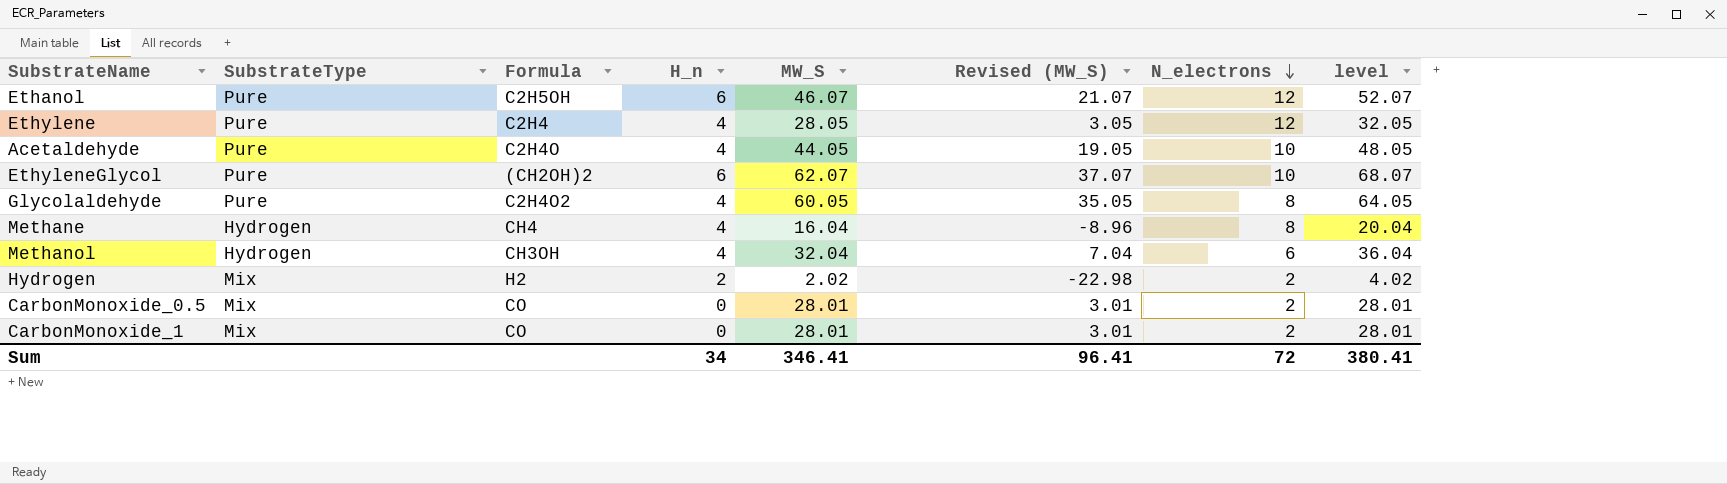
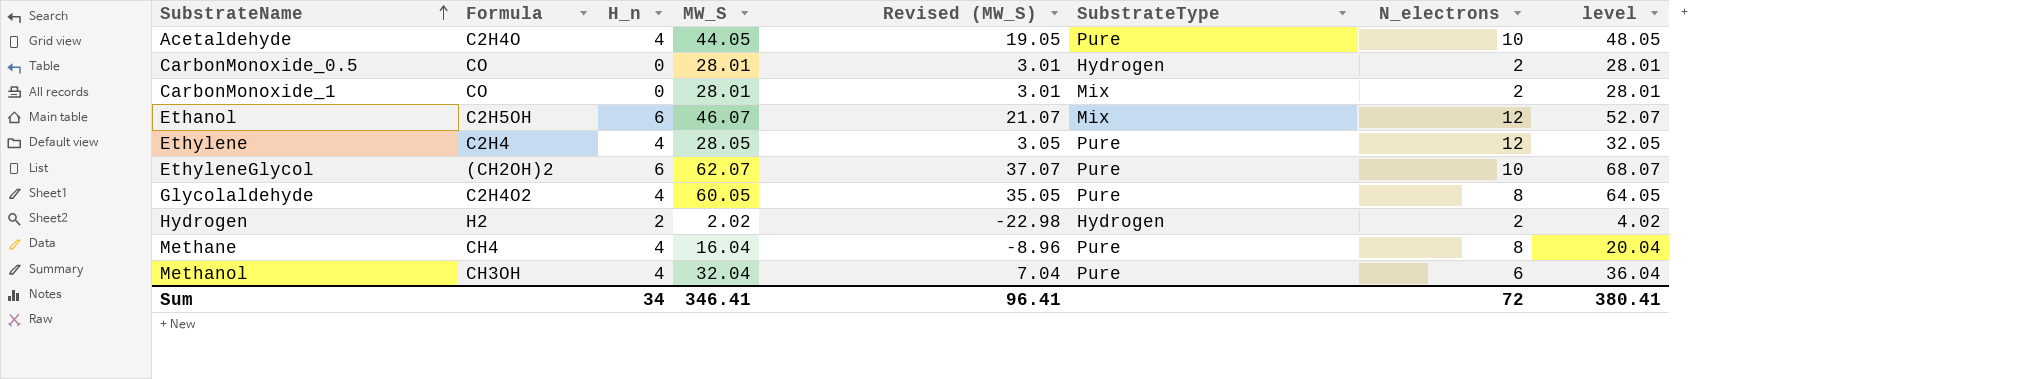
row order: N_electrons descending -> SubstrateName ascending
column SubstrateType | position: 2 -> 6
CarbonMonoxide_0.5 | SubstrateType: Mix -> Hydrogen
Ethanol | SubstrateType: Pure -> Mix
Hydrogen | SubstrateType: Mix -> Hydrogen
Methane | SubstrateType: Hydrogen -> Pure
Methanol | SubstrateType: Hydrogen -> Pure

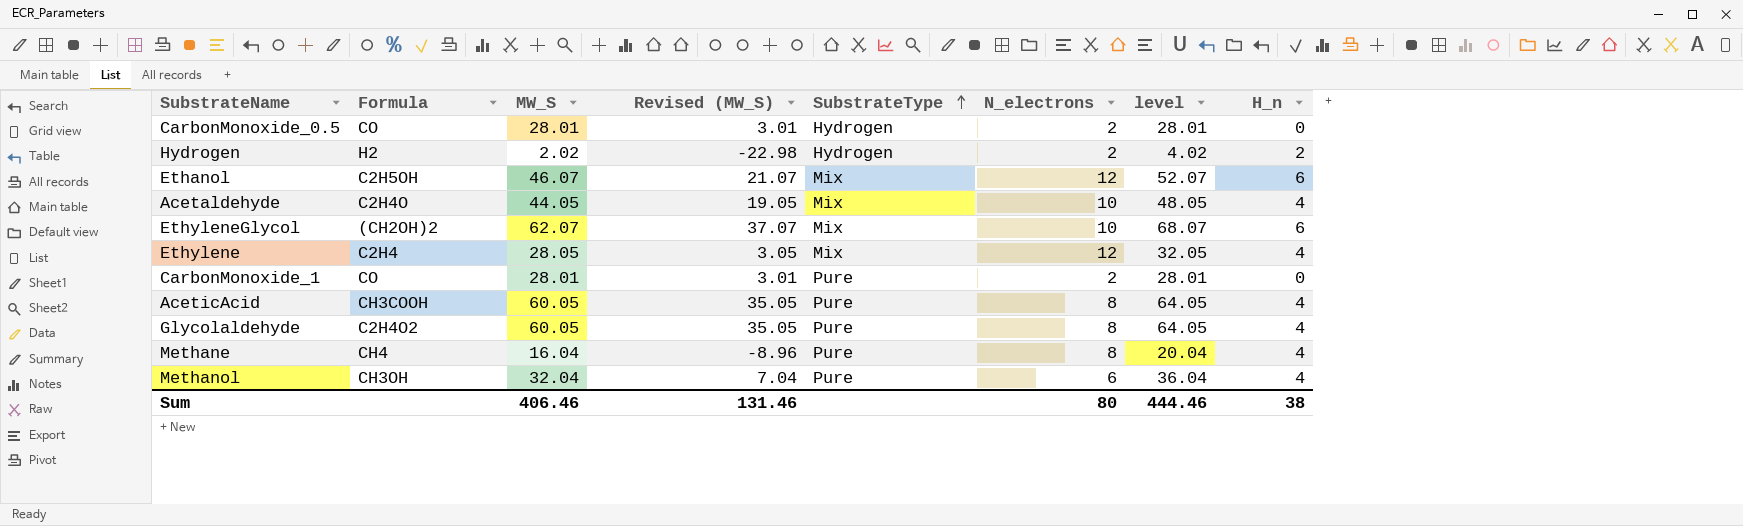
row order: SubstrateName ascending -> SubstrateType ascending
column H_n | position: 3 -> 8
Acetaldehyde | SubstrateType: Pure -> Mix
EthyleneGlycol | SubstrateType: Pure -> Mix
Ethylene | SubstrateType: Pure -> Mix
CarbonMonoxide_1 | SubstrateType: Mix -> Pure
row AceticAcid: none -> CH3COOH | 60.05 | 35.05 | Pure | 8 | 64.05 | 4
Sum | MW_S: 346.41 -> 406.46
Sum | Revised (MW_S): 96.41 -> 131.46
Sum | N_electrons: 72 -> 80
Sum | level: 380.41 -> 444.46
Sum | H_n: 34 -> 38

